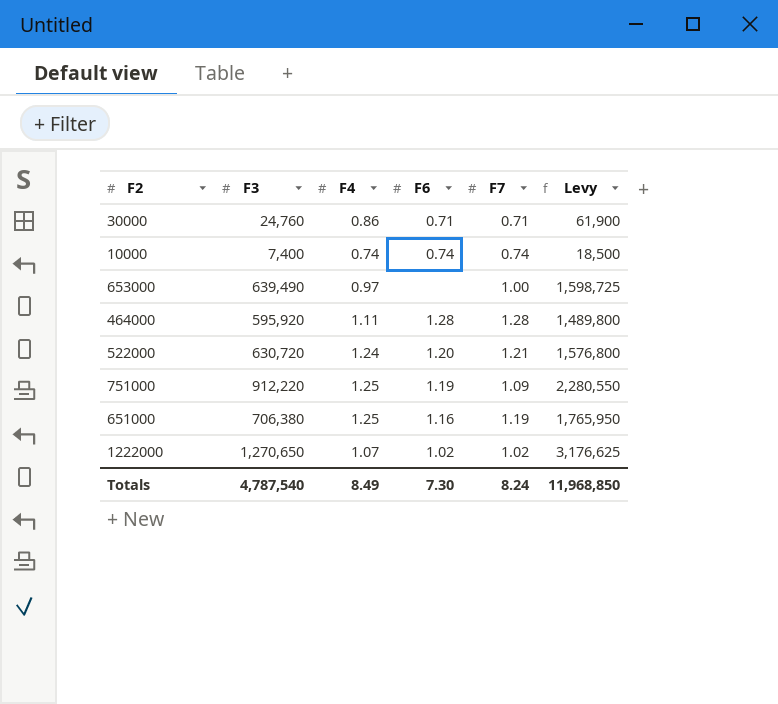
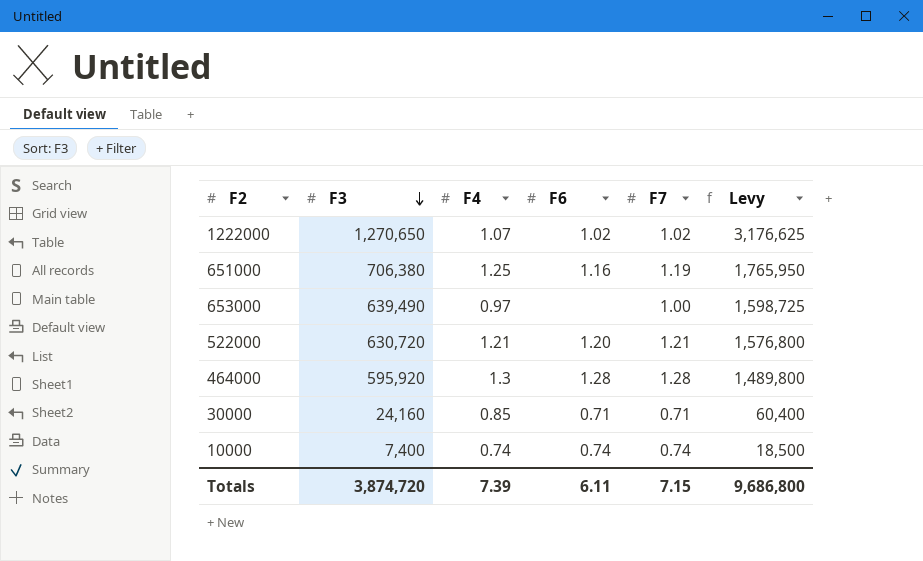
row order: none -> F3 descending
row 751000: 912,220 | 1.25 | 1.19 | 1.09 | 2,280,550 -> none
522000 | F4: 1.24 -> 1.21
464000 | F4: 1.11 -> 1.3
30000 | F3: 24,760 -> 24,160
30000 | F4: 0.86 -> 0.85
30000 | Levy: 61,900 -> 60,400
Totals | F3: 4,787,540 -> 3,874,720
Totals | F4: 8.49 -> 7.39
Totals | F6: 7.30 -> 6.11
Totals | F7: 8.24 -> 7.15
Totals | Levy: 11,968,850 -> 9,686,800

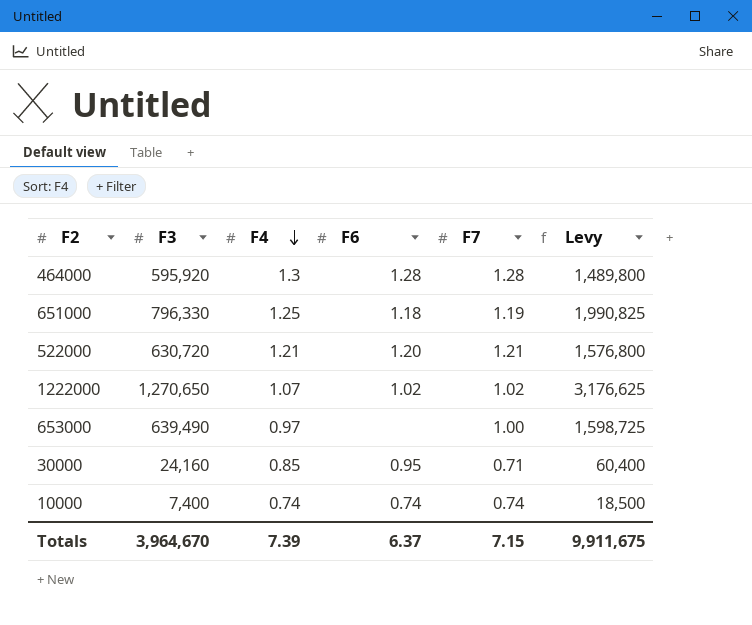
row order: F3 descending -> F4 descending
651000 | F3: 706,380 -> 796,330
651000 | F6: 1.16 -> 1.18
651000 | Levy: 1,765,950 -> 1,990,825
30000 | F6: 0.71 -> 0.95
Totals | F3: 3,874,720 -> 3,964,670
Totals | F6: 6.11 -> 6.37
Totals | Levy: 9,686,800 -> 9,911,675

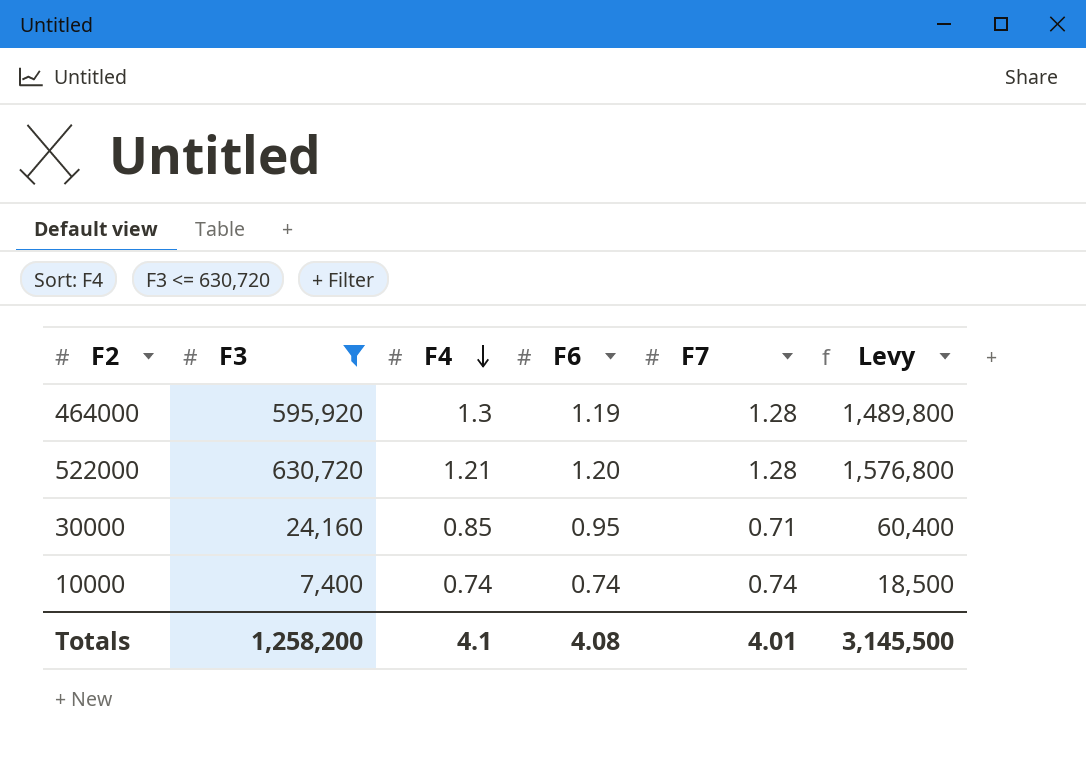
filter: none -> F3 <= 630,720
464000 | F6: 1.28 -> 1.19
522000 | F7: 1.21 -> 1.28
Totals | F3: 3,964,670 -> 1,258,200
Totals | F4: 7.39 -> 4.1
Totals | F6: 6.37 -> 4.08
Totals | F7: 7.15 -> 4.01
Totals | Levy: 9,911,675 -> 3,145,500

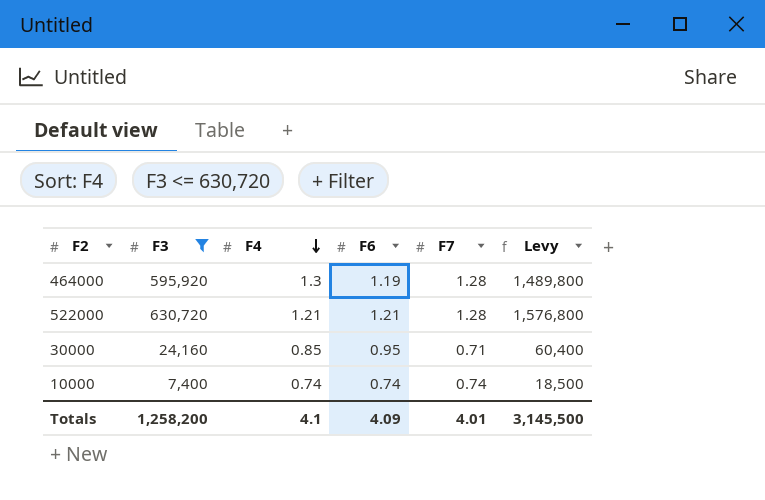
522000 | F6: 1.20 -> 1.21
Totals | F6: 4.08 -> 4.09

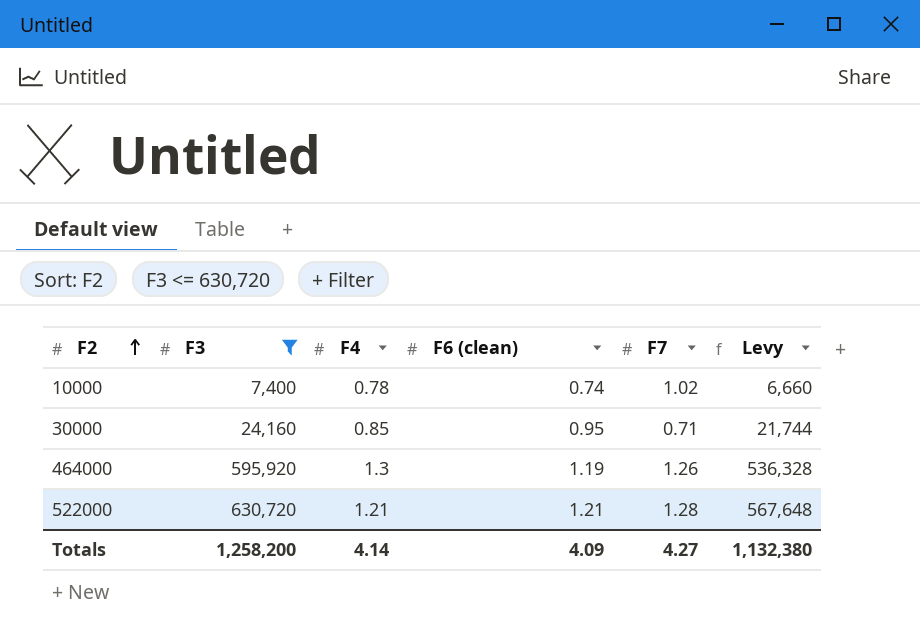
row order: F4 descending -> F2 ascending
column name: F6 -> F6 (clean)
column Levy | formula: [F3] * 2.5 -> [F3] * 0.9
10000 | F4: 0.74 -> 0.78
10000 | F7: 0.74 -> 1.02
464000 | F7: 1.28 -> 1.26
Totals | F4: 4.1 -> 4.14
Totals | F7: 4.01 -> 4.27
Totals | Levy: 3,145,500 -> 1,132,380

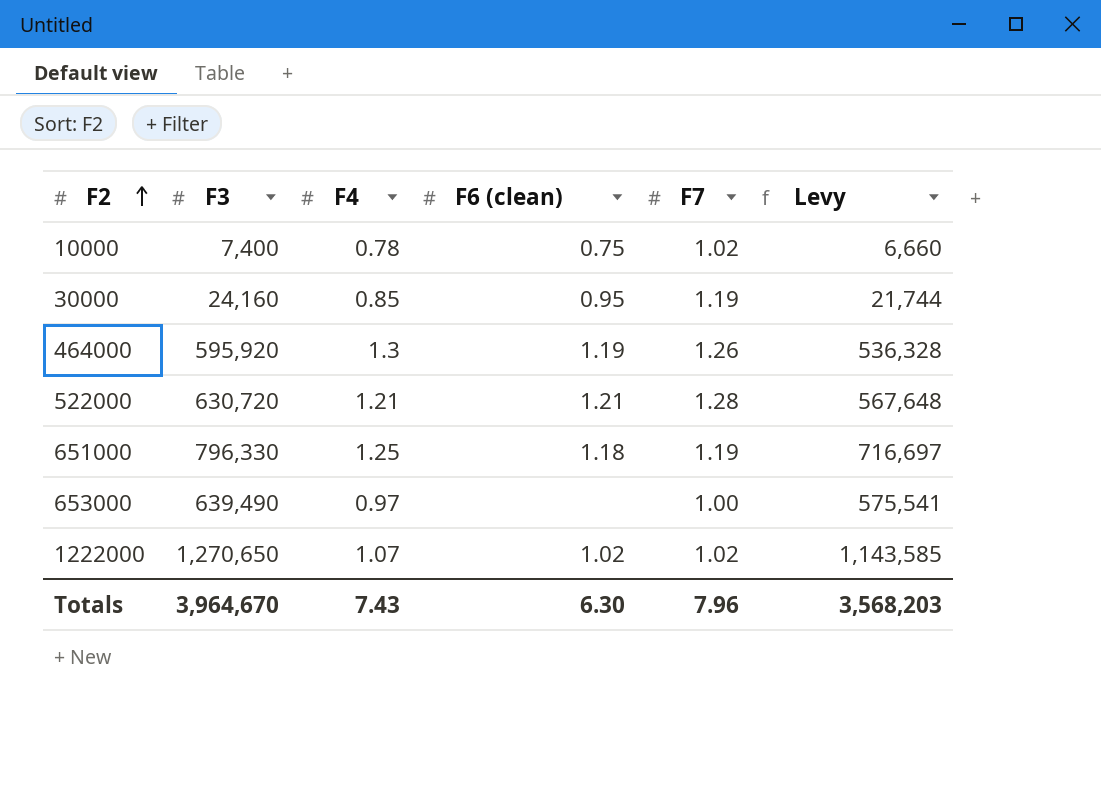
filter: F3 <= 630,720 -> none
10000 | F6 (clean): 0.74 -> 0.75
30000 | F7: 0.71 -> 1.19
Totals | F3: 1,258,200 -> 3,964,670
Totals | F4: 4.14 -> 7.43
Totals | F6 (clean): 4.09 -> 6.30
Totals | F7: 4.27 -> 7.96
Totals | Levy: 1,132,380 -> 3,568,203

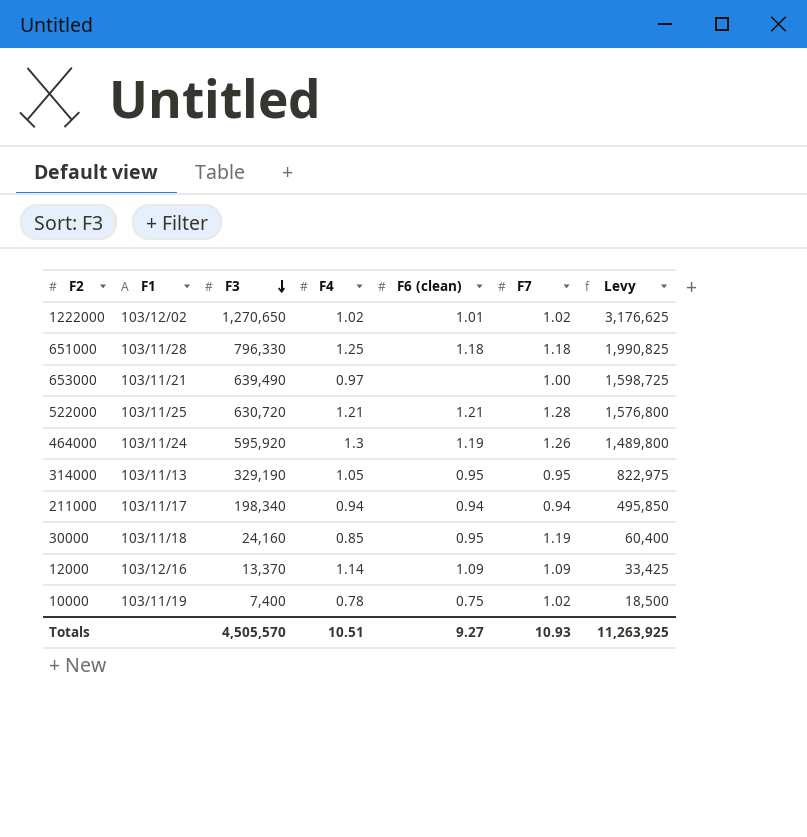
row order: F2 ascending -> F3 descending
column F1 | position: none -> 2
column Levy | formula: [F3] * 0.9 -> [F3] * 2.5
1222000 | F4: 1.07 -> 1.02
1222000 | F6 (clean): 1.02 -> 1.01
651000 | F7: 1.19 -> 1.18
row 314000: none -> 103/11/13 | 329,190 | 1.05 | 0.95 | 0.95 | 822,975
row 211000: none -> 103/11/17 | 198,340 | 0.94 | 0.94 | 0.94 | 495,850
row 12000: none -> 103/12/16 | 13,370 | 1.14 | 1.09 | 1.09 | 33,425
Totals | F3: 3,964,670 -> 4,505,570
Totals | F4: 7.43 -> 10.51
Totals | F6 (clean): 6.30 -> 9.27
Totals | F7: 7.96 -> 10.93
Totals | Levy: 3,568,203 -> 11,263,925

